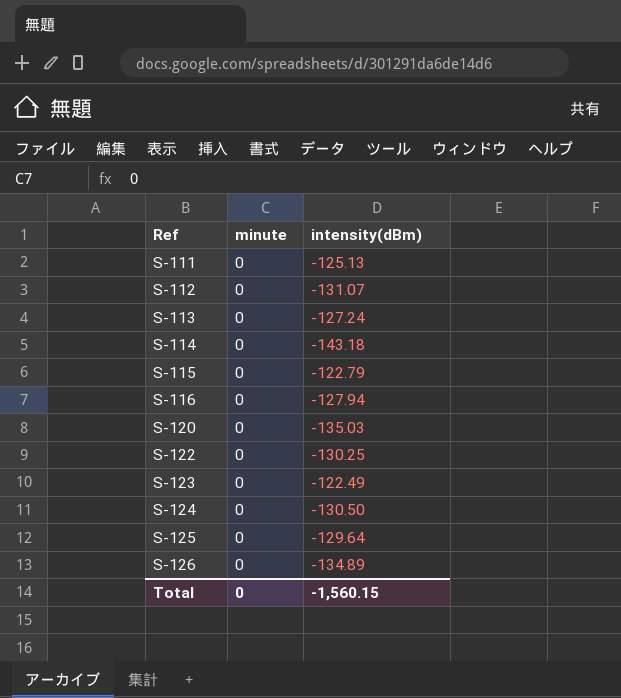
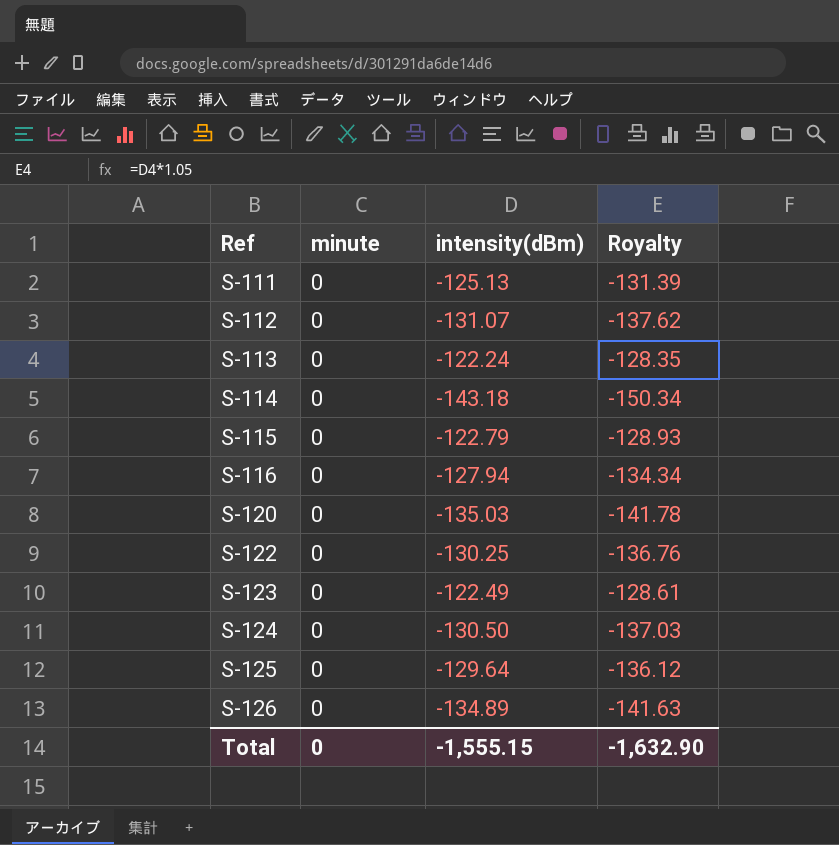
column Royalty | formula: none -> [intensity(dBm)] * 1.05
S-113 | intensity(dBm): -127.24 -> -122.24
Total | intensity(dBm): -1,560.15 -> -1,555.15

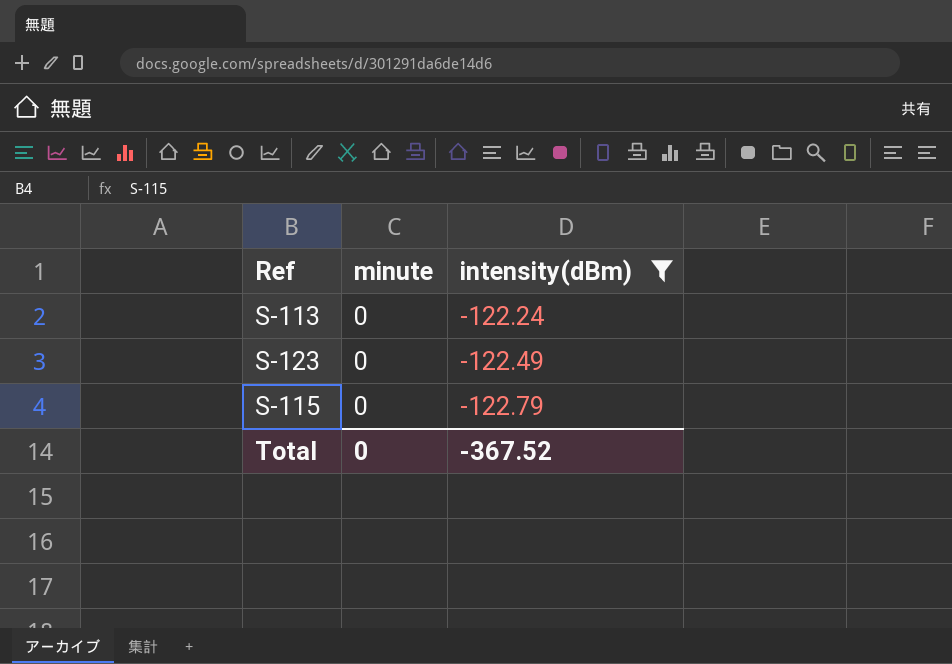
filter: none -> intensity(dBm) >= -122.79
row order: Ref ascending -> intensity(dBm) descending
column Royalty | formula: [intensity(dBm)] * 1.05 -> none
Total | intensity(dBm): -1,555.15 -> -367.52

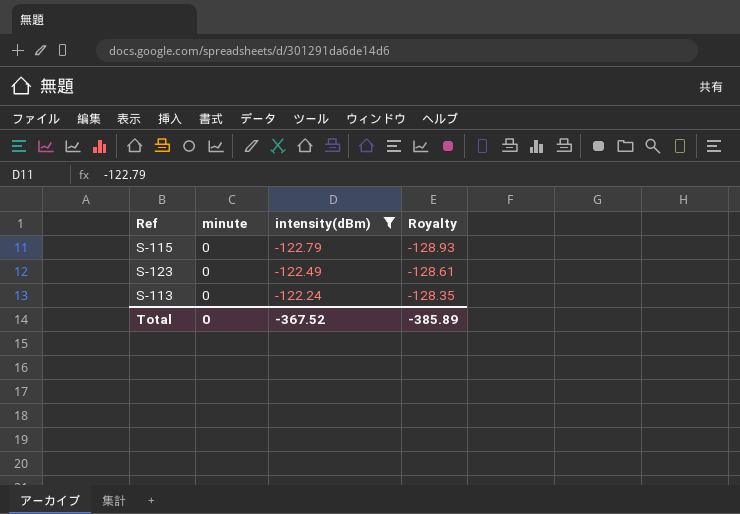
row order: intensity(dBm) descending -> intensity(dBm) ascending
column Royalty | formula: none -> [intensity(dBm)] * 1.05

